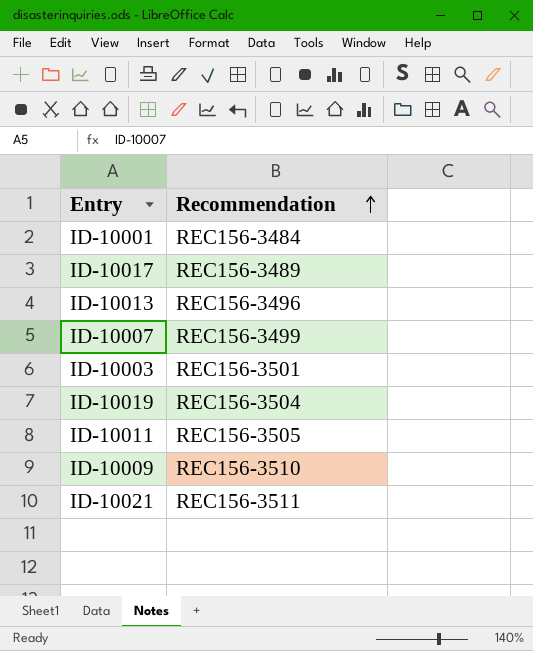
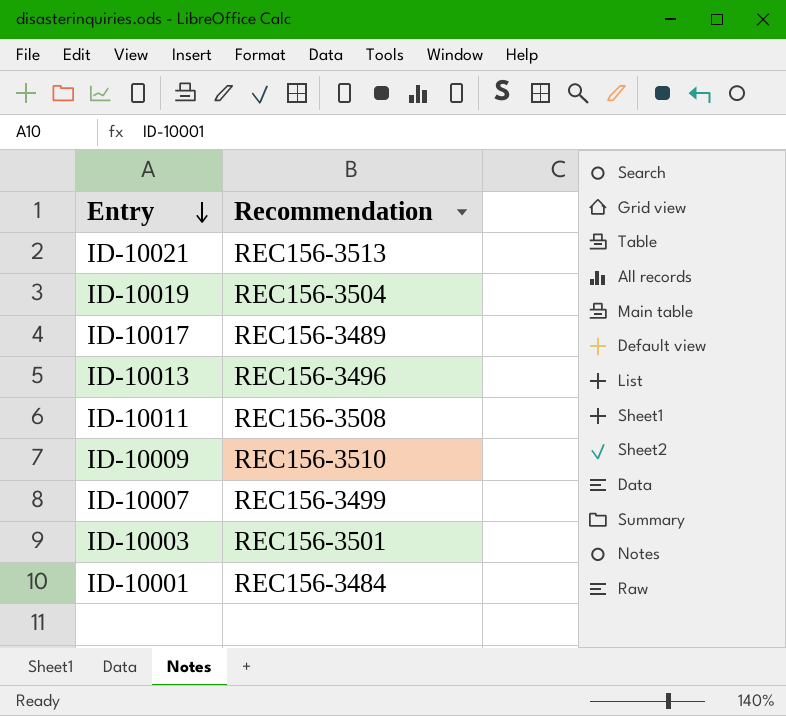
row order: Recommendation ascending -> Entry descending
ID-10021 | Recommendation: REC156-3511 -> REC156-3513
ID-10011 | Recommendation: REC156-3505 -> REC156-3508

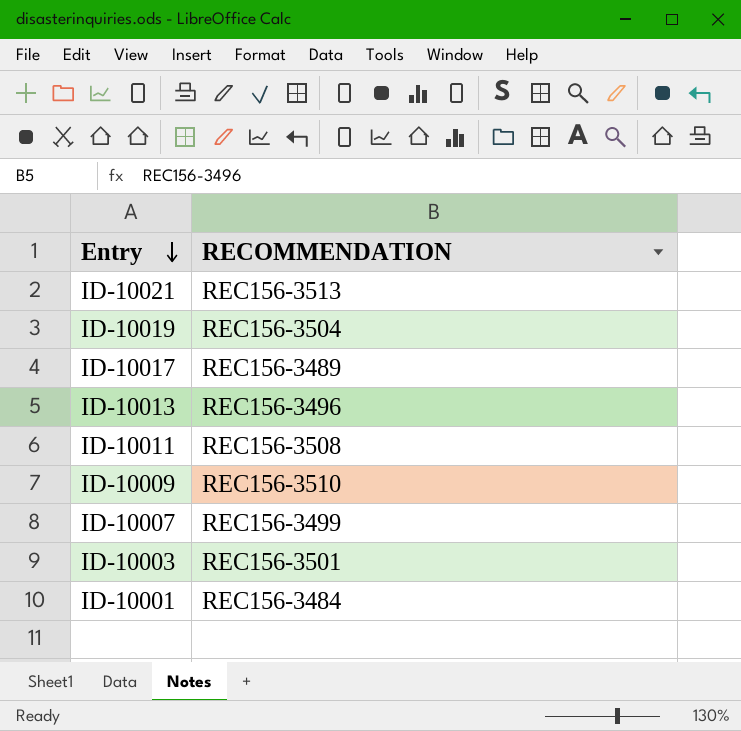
column name: Recommendation -> RECOMMENDATION

